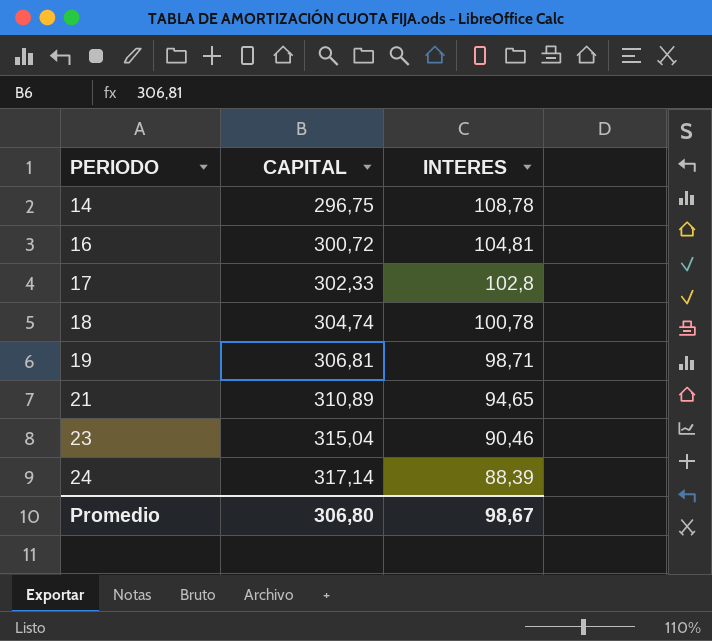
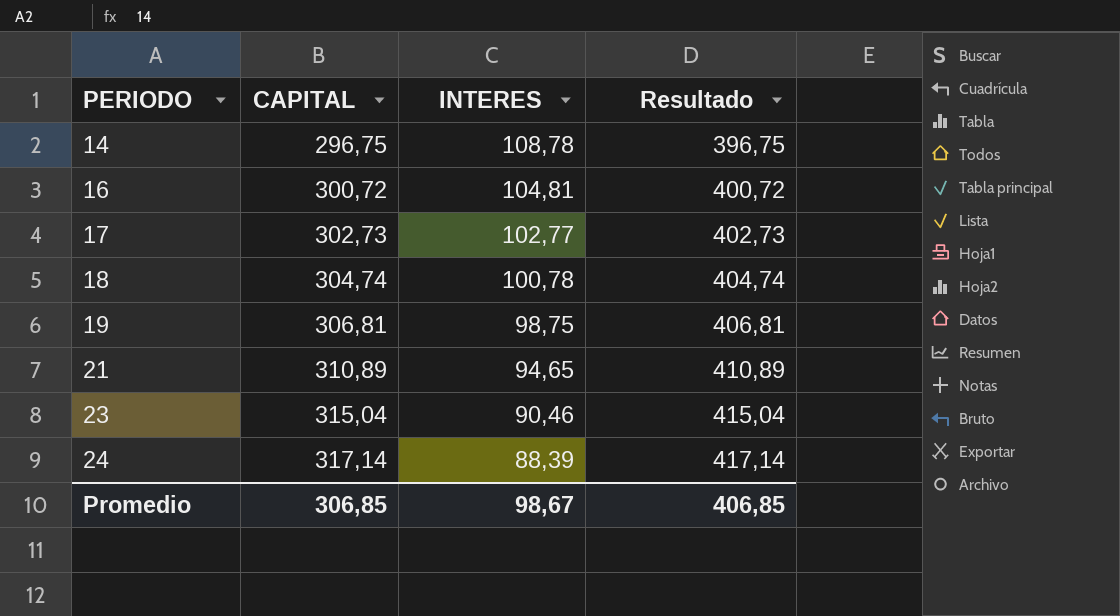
column Resultado | formula: none -> [CAPITAL] + 100
17 | CAPITAL: 302,33 -> 302,73
17 | INTERES: 102,8 -> 102,77
19 | INTERES: 98,71 -> 98,75
Promedio | CAPITAL: 306,80 -> 306,85

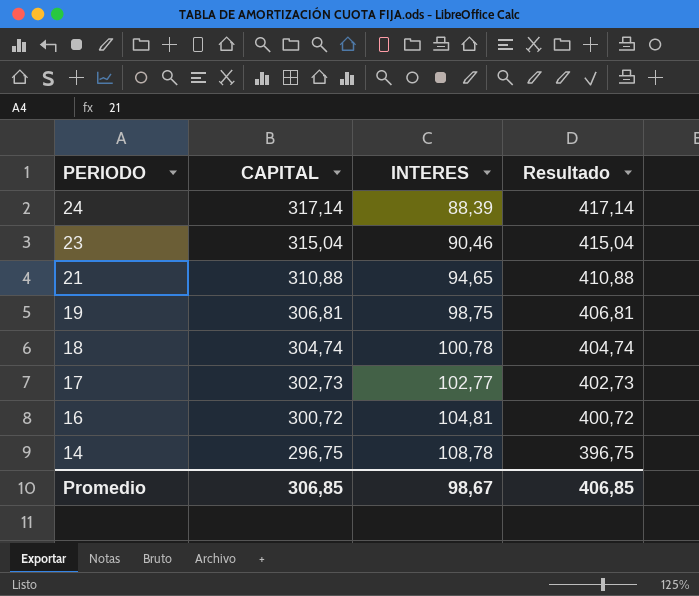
row order: PERIODO ascending -> PERIODO descending
21 | CAPITAL: 310,89 -> 310,88
21 | Resultado: 410,89 -> 410,88

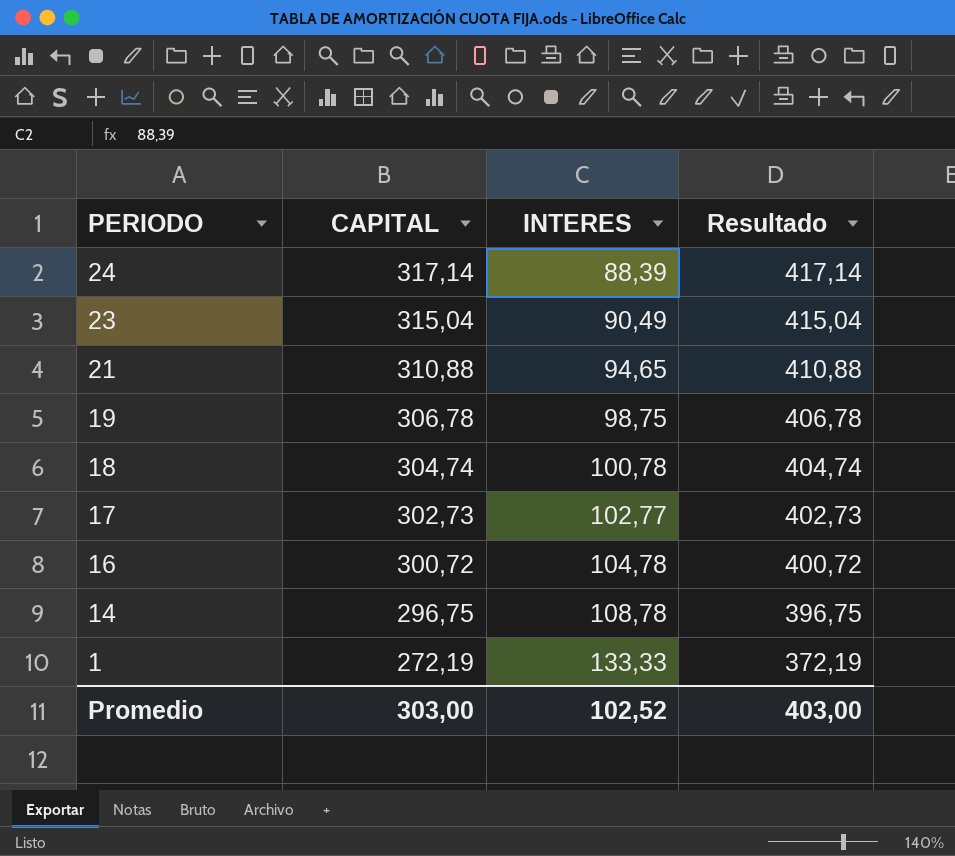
23 | INTERES: 90,46 -> 90,49
19 | CAPITAL: 306,81 -> 306,78
19 | Resultado: 406,81 -> 406,78
16 | INTERES: 104,81 -> 104,78
row 1: none -> 272,19 | 133,33 | 372,19
Promedio | CAPITAL: 306,85 -> 303,00
Promedio | INTERES: 98,67 -> 102,52
Promedio | Resultado: 406,85 -> 403,00

